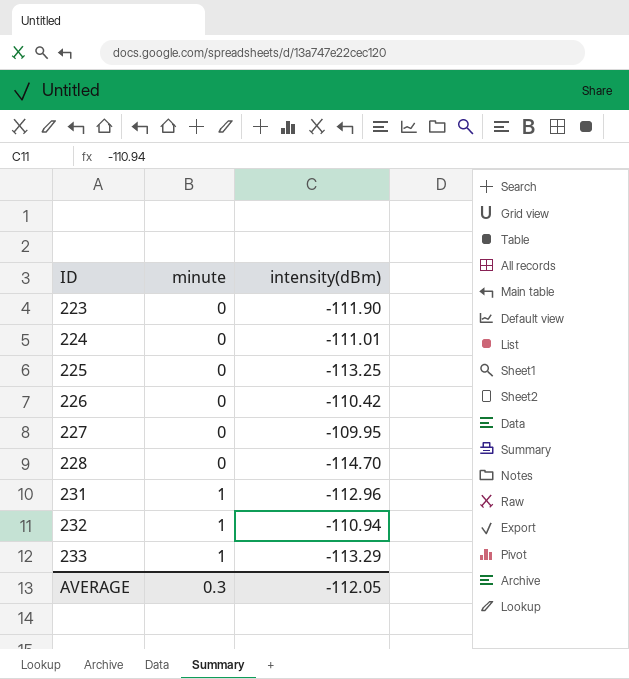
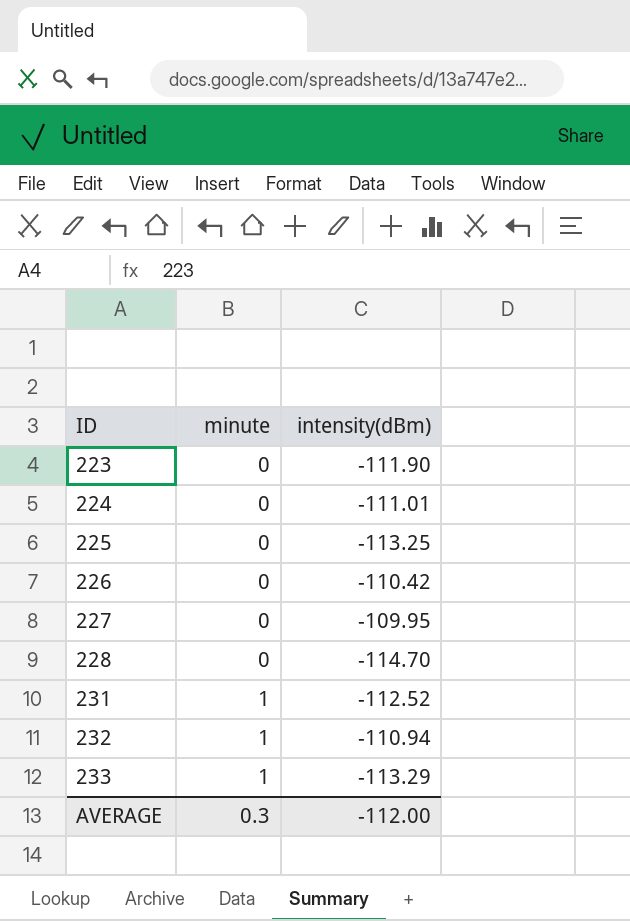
231 | intensity(dBm): -112.96 -> -112.52
AVERAGE | intensity(dBm): -112.05 -> -112.00

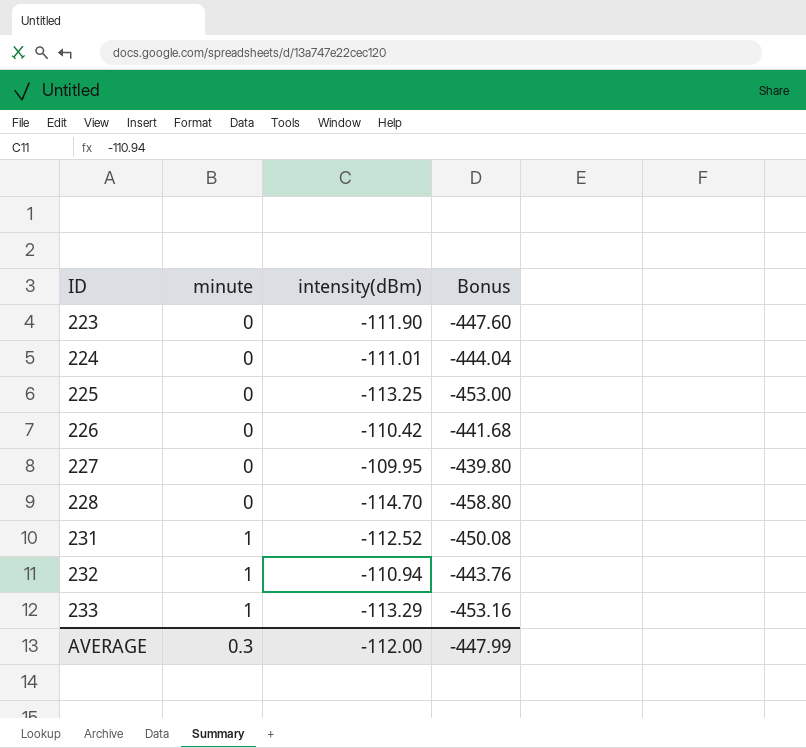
column Bonus | formula: none -> [intensity(dBm)] * 4

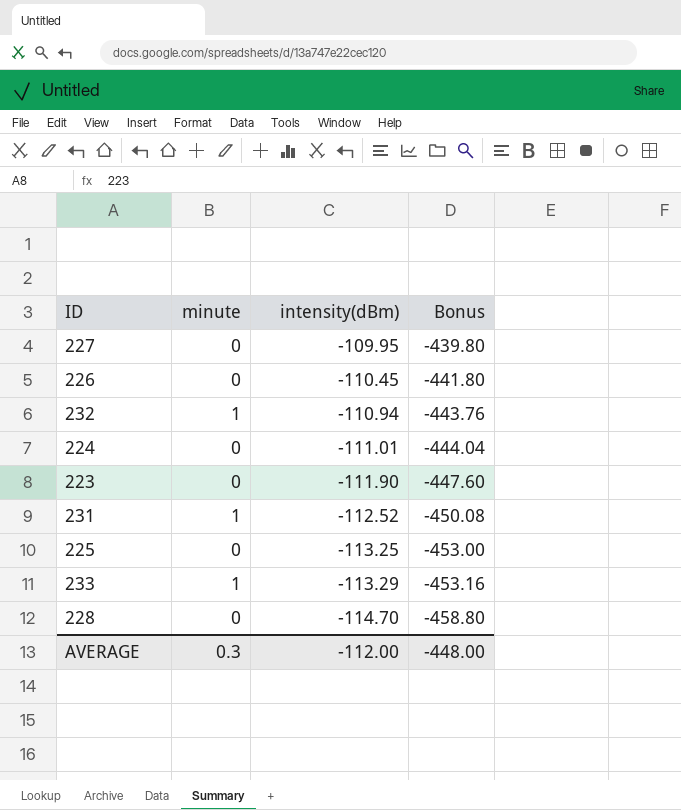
row order: ID ascending -> intensity(dBm) descending
226 | intensity(dBm): -110.42 -> -110.45
226 | Bonus: -441.68 -> -441.80
AVERAGE | Bonus: -447.99 -> -448.00

